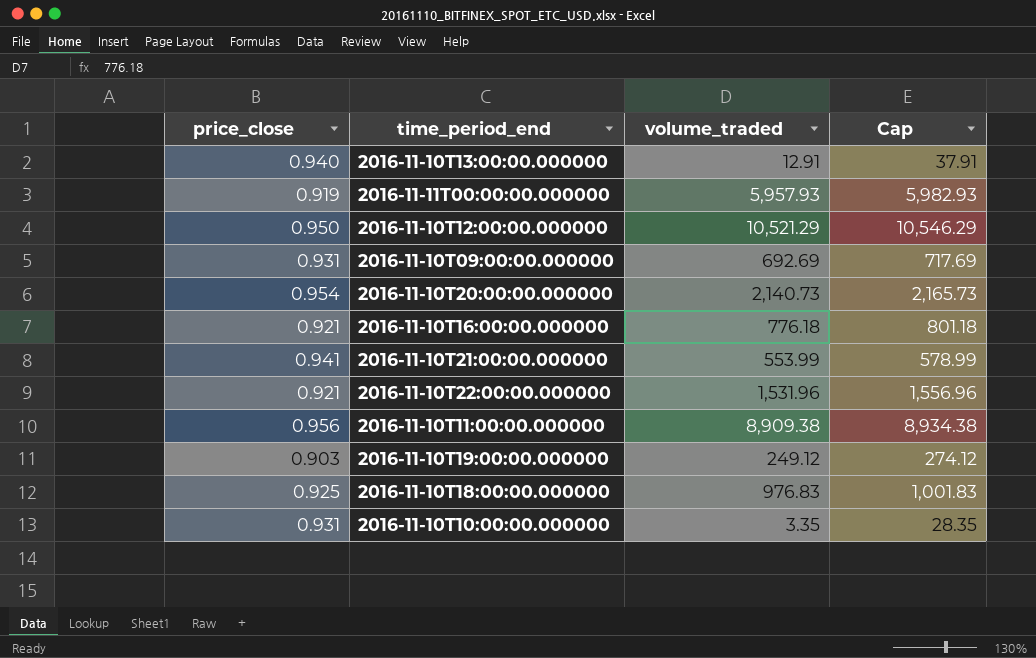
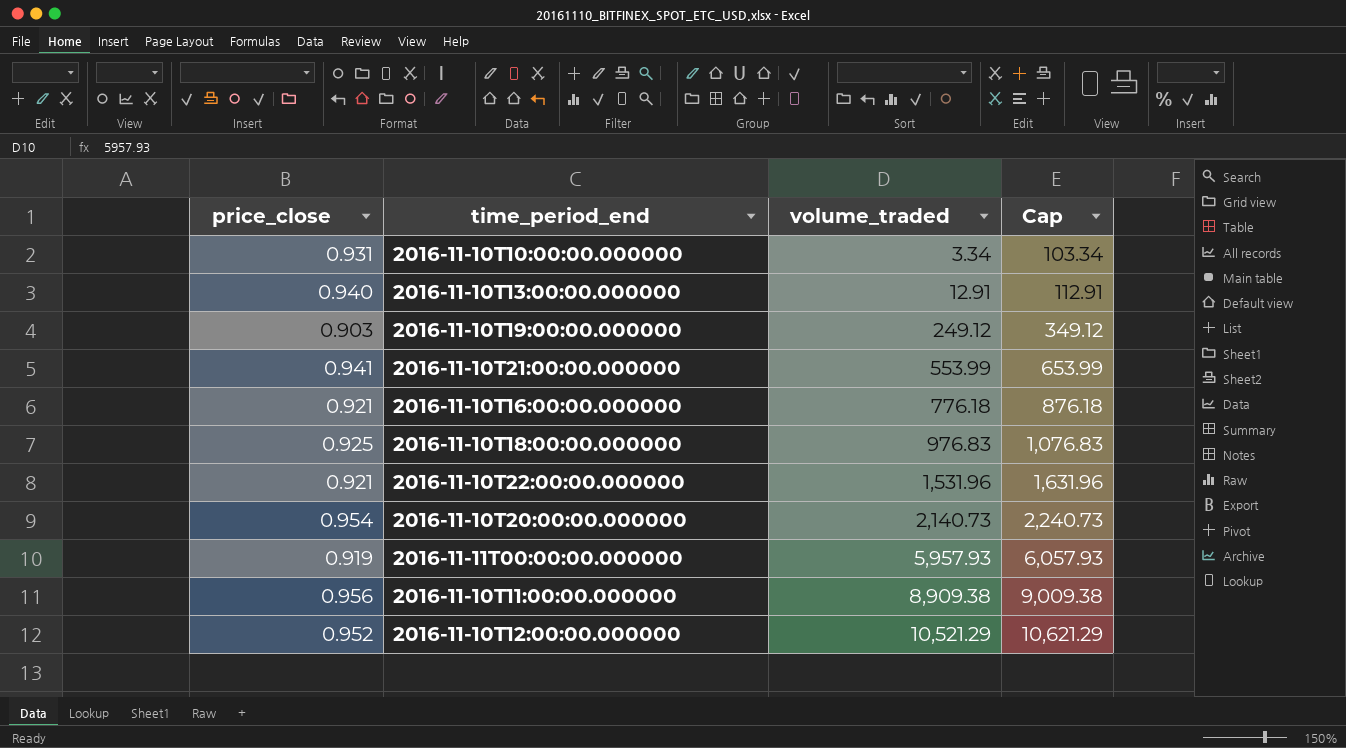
row order: none -> volume_traded ascending
column Cap | formula: [volume_traded] + 25 -> [volume_traded] + 100
row 2016-11-10T09:00:00.000000: 0.931 | 692.69 | 717.69 -> none
2016-11-10T10:00:00.000000 | volume_traded: 3.35 -> 3.34
2016-11-10T12:00:00.000000 | price_close: 0.950 -> 0.952

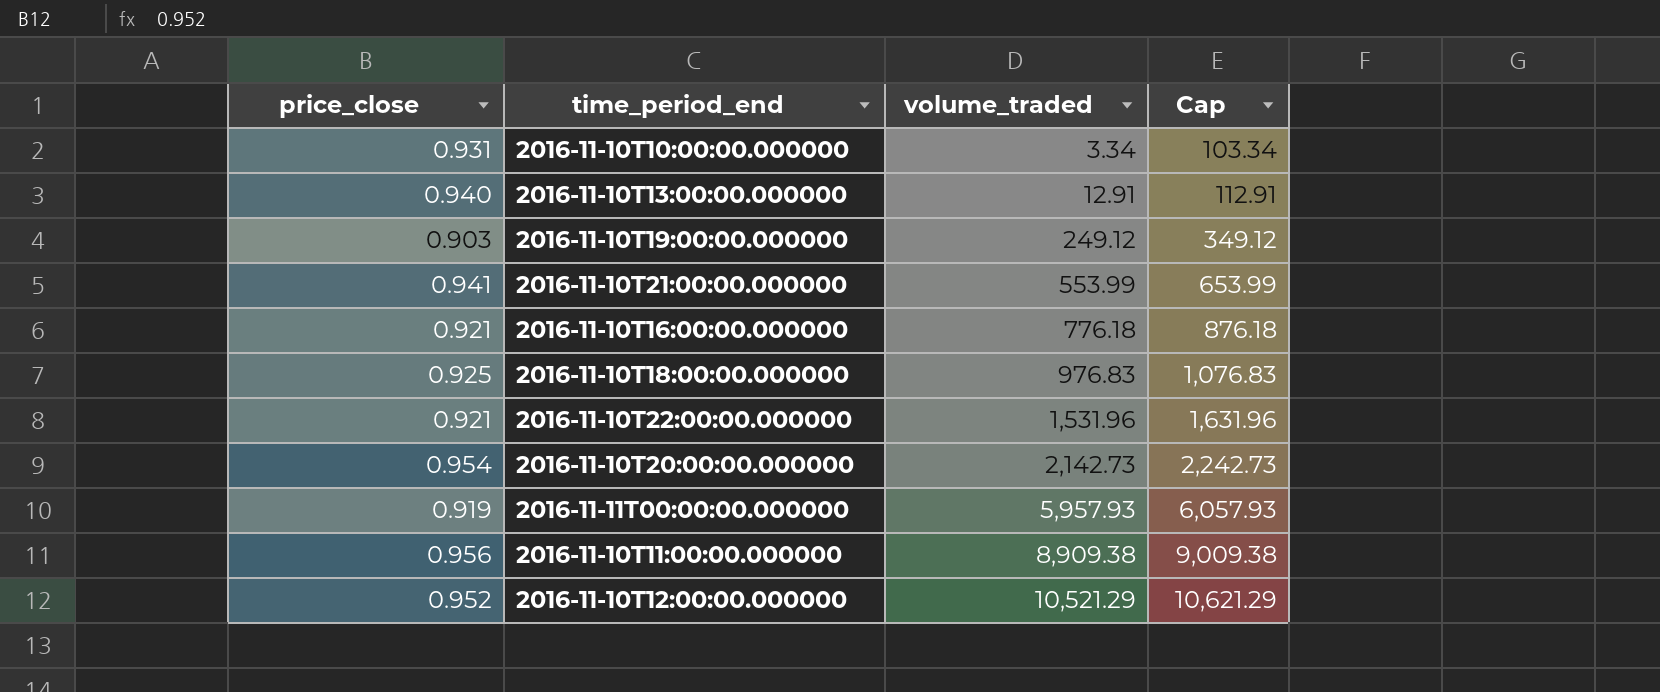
2016-11-10T20:00:00.000000 | volume_traded: 2,140.73 -> 2,142.73
2016-11-10T20:00:00.000000 | Cap: 2,240.73 -> 2,242.73

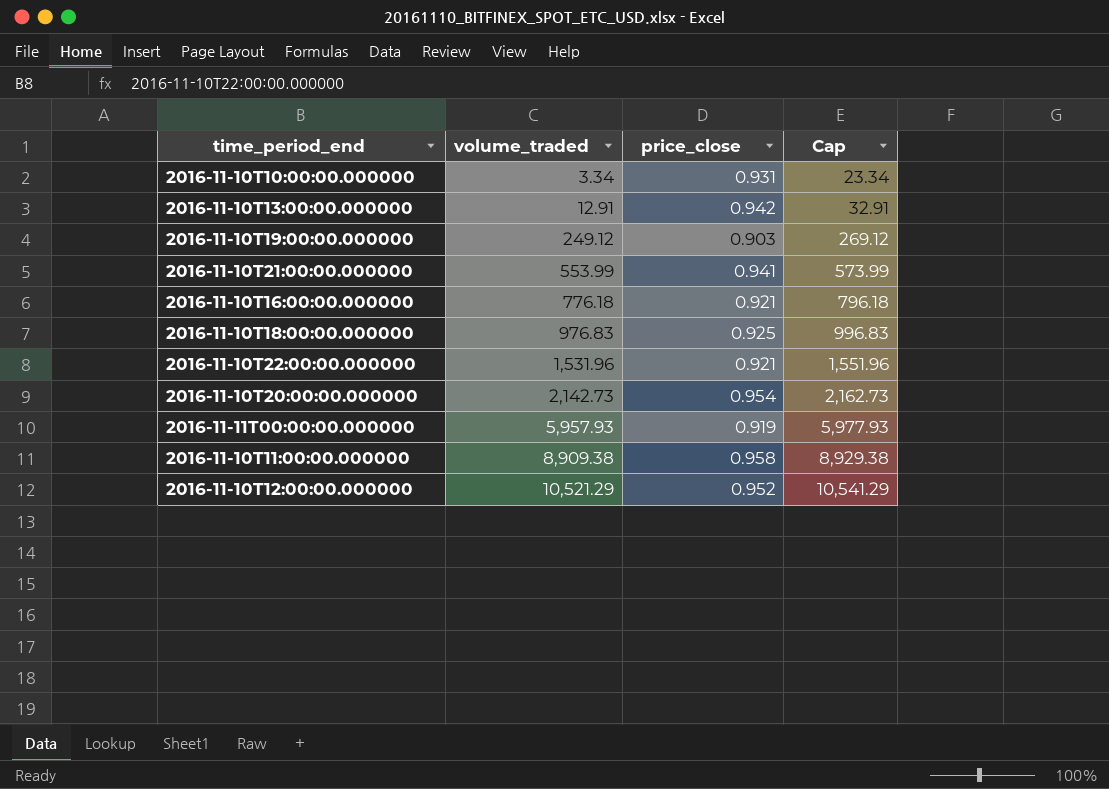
column price_close | position: 1 -> 3
column Cap | formula: [volume_traded] + 100 -> [volume_traded] + 20
2016-11-10T13:00:00.000000 | price_close: 0.940 -> 0.942
2016-11-10T11:00:00.000000 | price_close: 0.956 -> 0.958

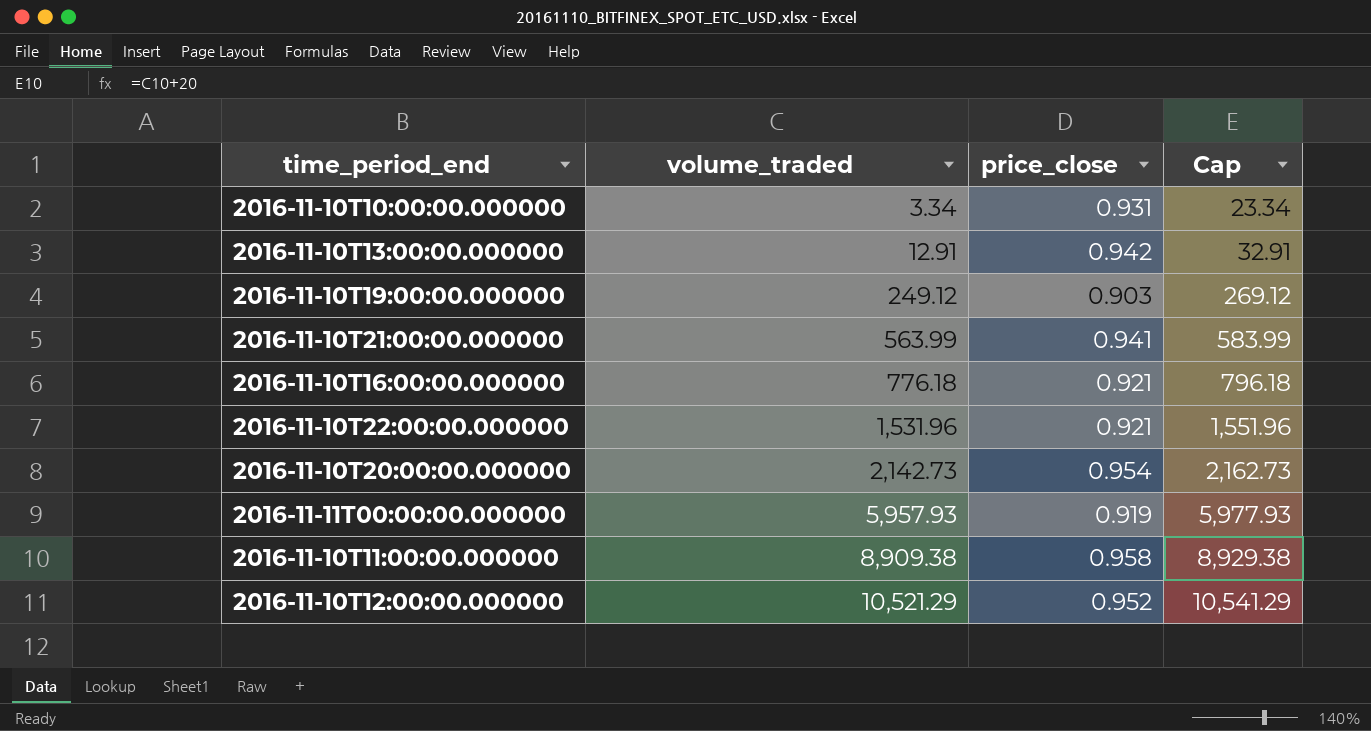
row 2016-11-10T18:00:00.000000: 976.83 | 0.925 | 996.83 -> none
2016-11-10T21:00:00.000000 | volume_traded: 553.99 -> 563.99
2016-11-10T21:00:00.000000 | Cap: 573.99 -> 583.99

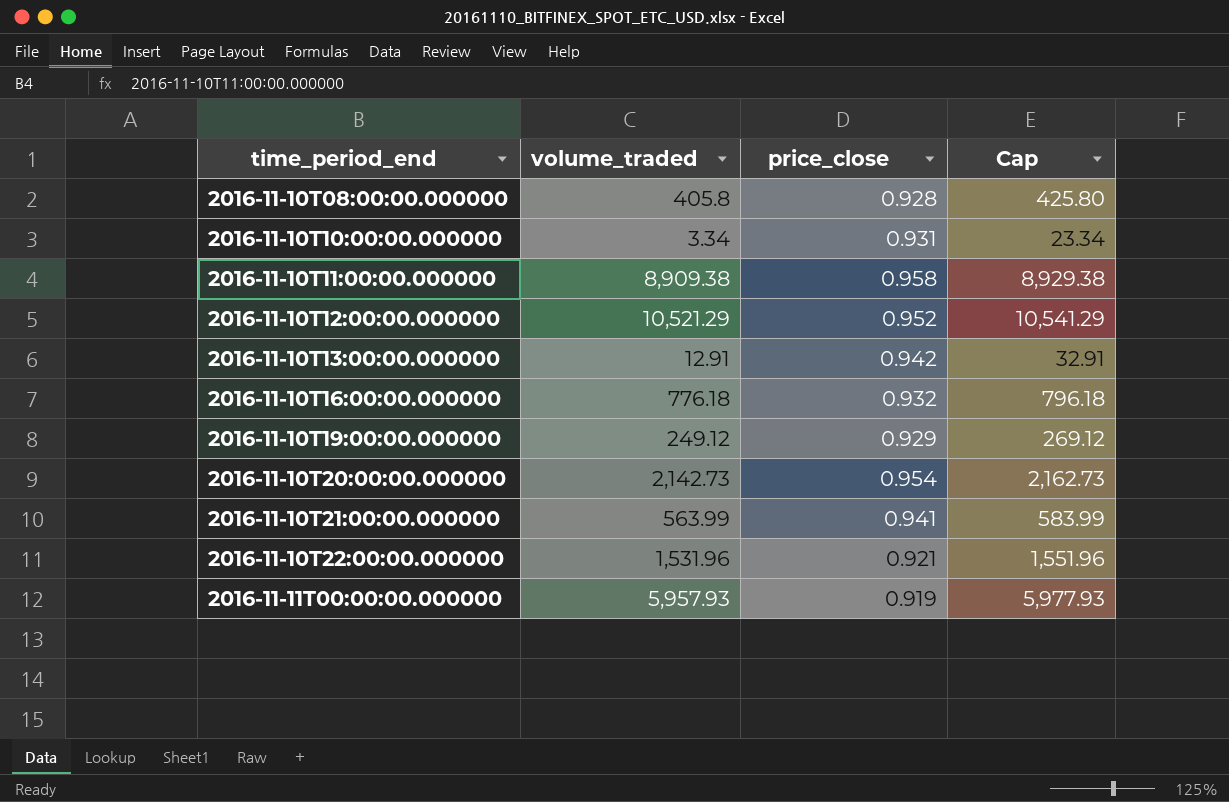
row order: volume_traded ascending -> time_period_end ascending
row 2016-11-10T08:00:00.000000: none -> 405.8 | 0.928 | 425.80
2016-11-10T16:00:00.000000 | price_close: 0.921 -> 0.932
2016-11-10T19:00:00.000000 | price_close: 0.903 -> 0.929

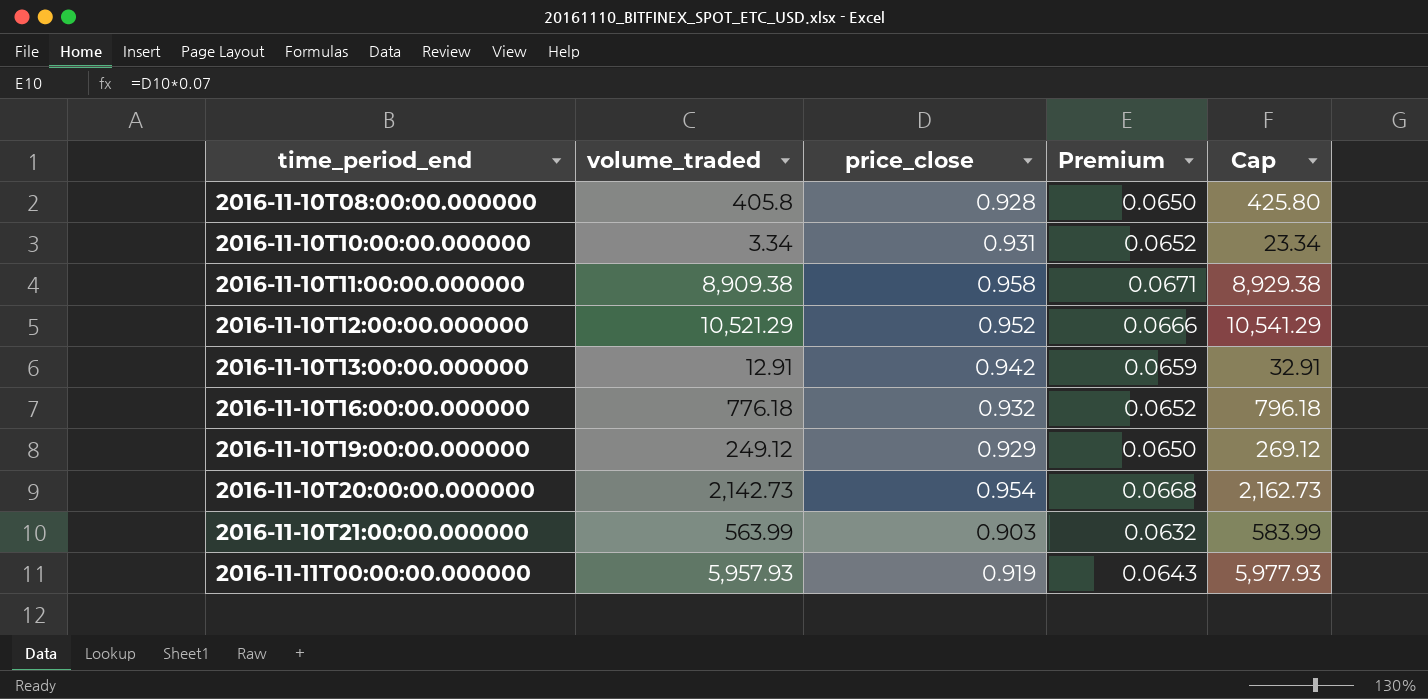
column Premium | formula: none -> [price_close] * 0.07
row 2016-11-10T22:00:00.000000: 1,531.96 | 0.921 | 1,551.96 -> none
2016-11-10T21:00:00.000000 | price_close: 0.941 -> 0.903

